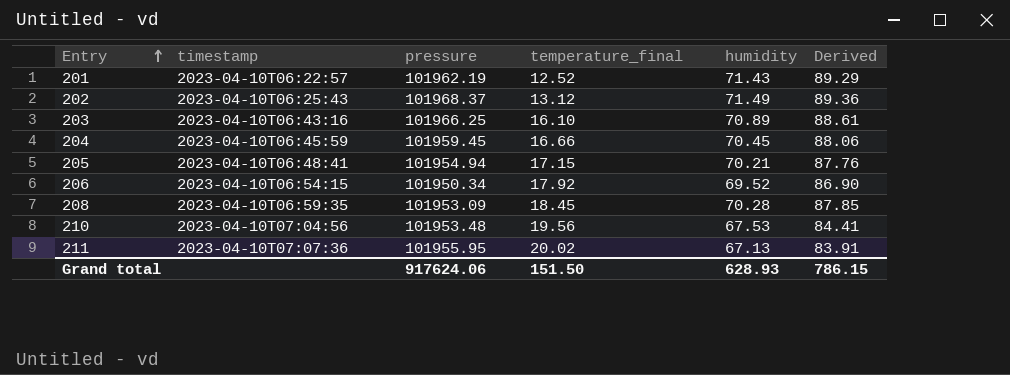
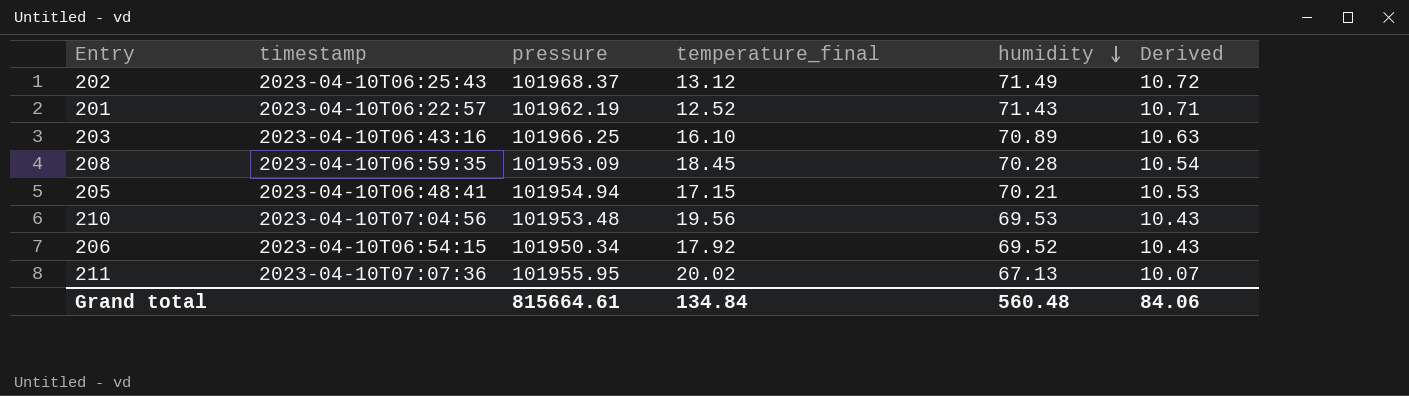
row order: Entry ascending -> humidity descending
column Derived | formula: [humidity] * 1.25 -> [humidity] * 0.15
row 204: 2023-04-10T06:45:59 | 101959.45 | 16.66 | 70.45 | 88.06 -> none
210 | humidity: 67.53 -> 69.53
Grand total | pressure: 917624.06 -> 815664.61
Grand total | temperature_final: 151.50 -> 134.84
Grand total | humidity: 628.93 -> 560.48
Grand total | Derived: 786.15 -> 84.06

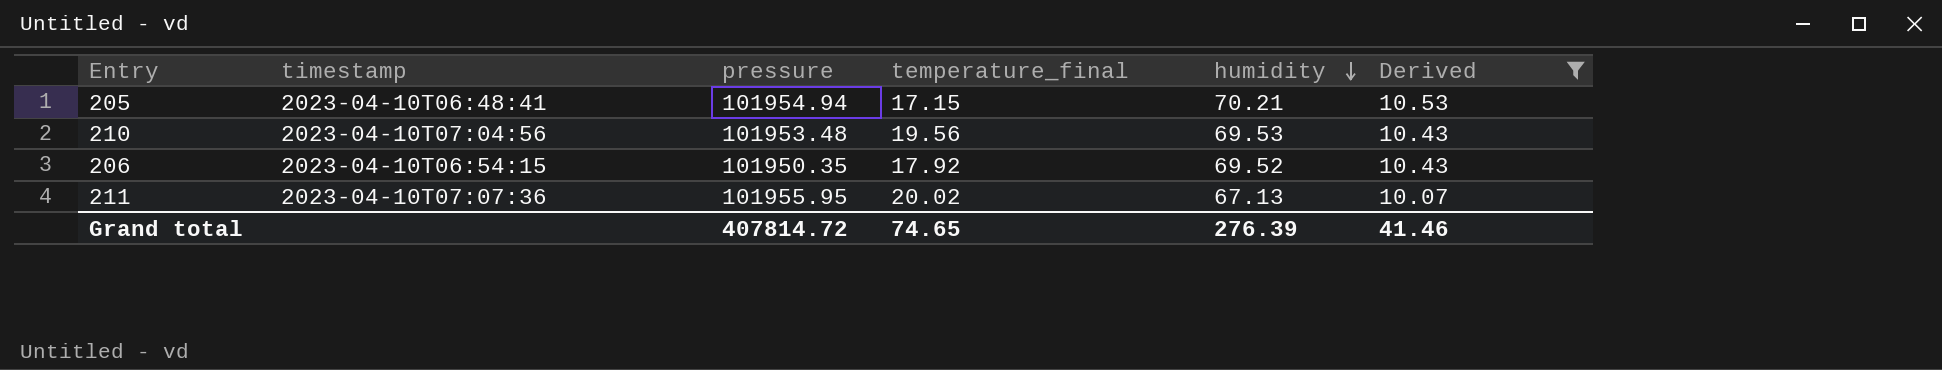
filter: none -> Derived <= 10.53
206 | pressure: 101950.34 -> 101950.35
Grand total | pressure: 815664.61 -> 407814.72
Grand total | temperature_final: 134.84 -> 74.65
Grand total | humidity: 560.48 -> 276.39
Grand total | Derived: 84.06 -> 41.46

